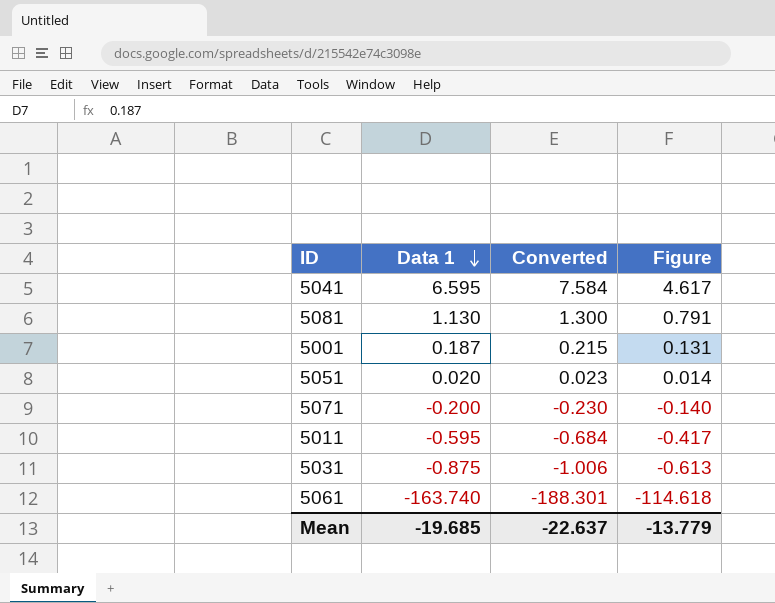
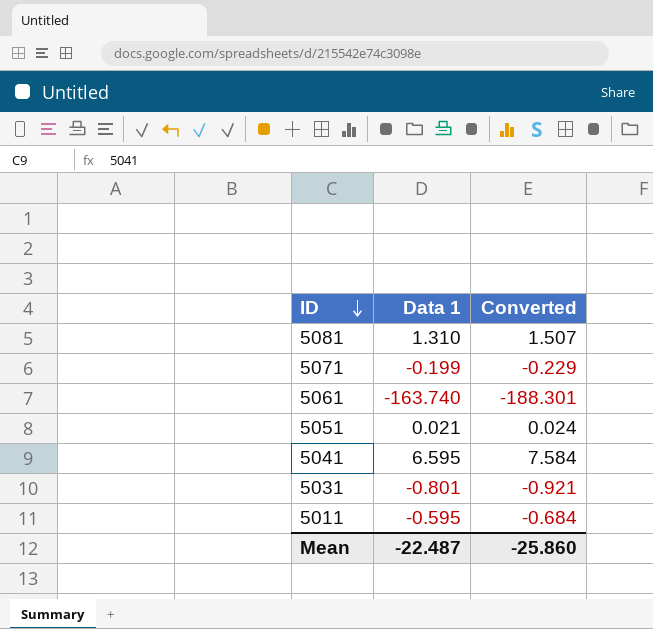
row order: Data 1 descending -> ID descending
column Figure | formula: [Data 1] * 0.7 -> none
row 5001: 0.187 | 0.215 | 0.131 -> none
5081 | Data 1: 1.130 -> 1.310
5081 | Converted: 1.300 -> 1.507
5071 | Data 1: -0.200 -> -0.199
5071 | Converted: -0.230 -> -0.229
5051 | Data 1: 0.020 -> 0.021
5051 | Converted: 0.023 -> 0.024
5031 | Data 1: -0.875 -> -0.801
5031 | Converted: -1.006 -> -0.921
Mean | Data 1: -19.685 -> -22.487
Mean | Converted: -22.637 -> -25.860

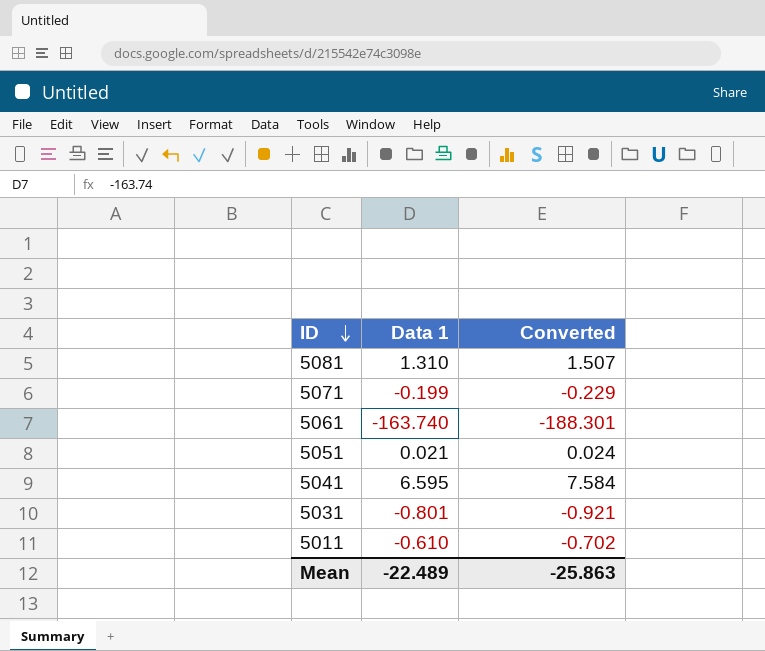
5011 | Data 1: -0.595 -> -0.610
5011 | Converted: -0.684 -> -0.702
Mean | Data 1: -22.487 -> -22.489
Mean | Converted: -25.860 -> -25.863

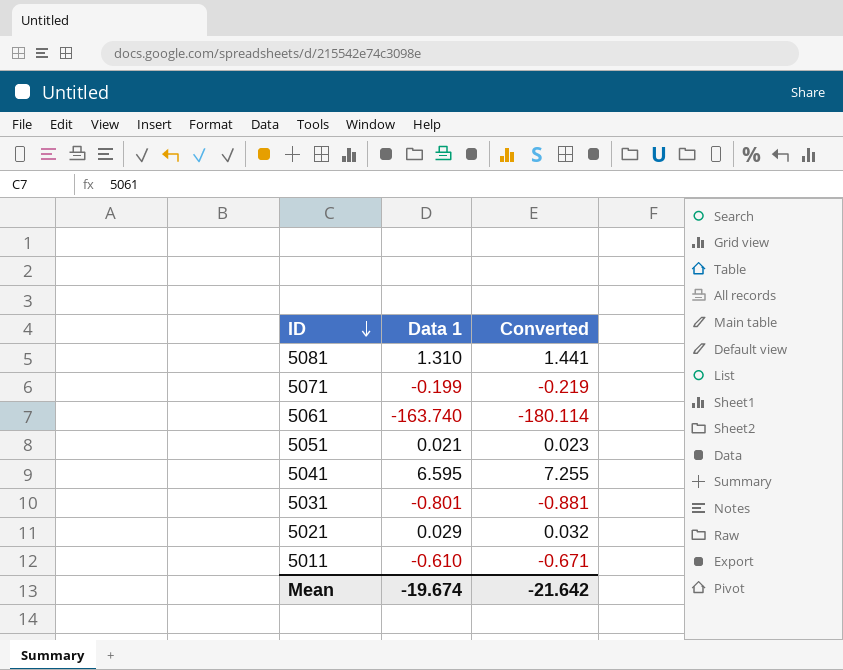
column Converted | formula: [Data 1] * 1.15 -> [Data 1] * 1.1
row 5021: none -> 0.029 | 0.032
Mean | Data 1: -22.489 -> -19.674
Mean | Converted: -25.863 -> -21.642

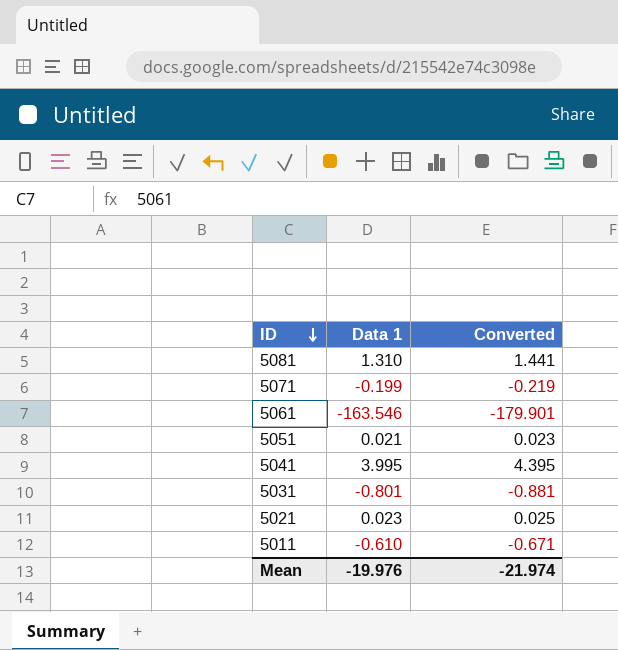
5061 | Data 1: -163.740 -> -163.546
5061 | Converted: -180.114 -> -179.901
5041 | Data 1: 6.595 -> 3.995
5041 | Converted: 7.255 -> 4.395
5021 | Data 1: 0.029 -> 0.023
5021 | Converted: 0.032 -> 0.025
Mean | Data 1: -19.674 -> -19.976
Mean | Converted: -21.642 -> -21.974

